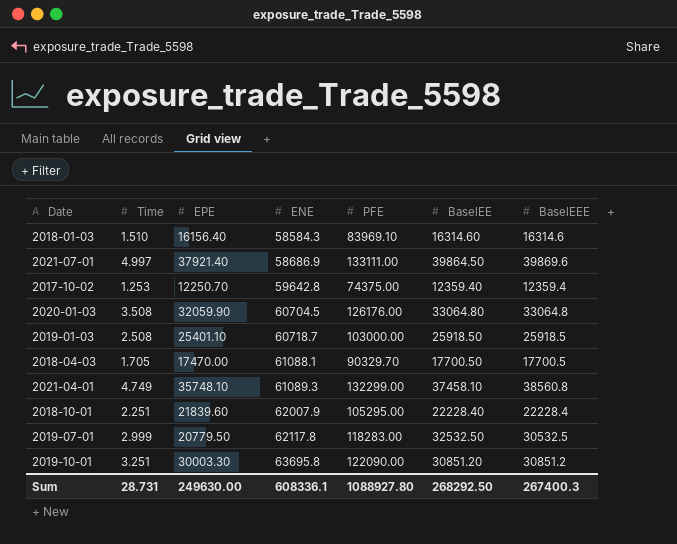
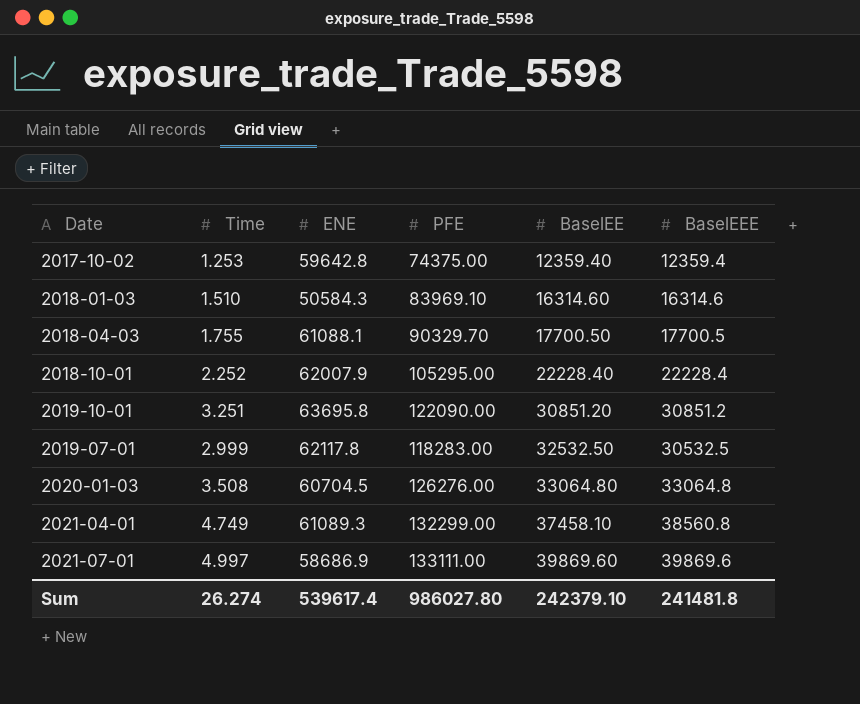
row order: ENE ascending -> BaselEE ascending
column EPE | position: 3 -> none
row 2019-01-03: 2.508 | 25401.10 | 60718.7 | 103000.00 | 25918.50 | 25918.5 -> none
2018-01-03 | ENE: 58584.3 -> 50584.3
2018-04-03 | Time: 1.705 -> 1.755
2018-10-01 | Time: 2.251 -> 2.252
2020-01-03 | PFE: 126176.00 -> 126276.00
2021-07-01 | BaselEE: 39864.50 -> 39869.60
Sum | Time: 28.731 -> 26.274
Sum | ENE: 608336.1 -> 539617.4
Sum | PFE: 1088927.80 -> 986027.80
Sum | BaselEE: 268292.50 -> 242379.10
Sum | BaselEEE: 267400.3 -> 241481.8

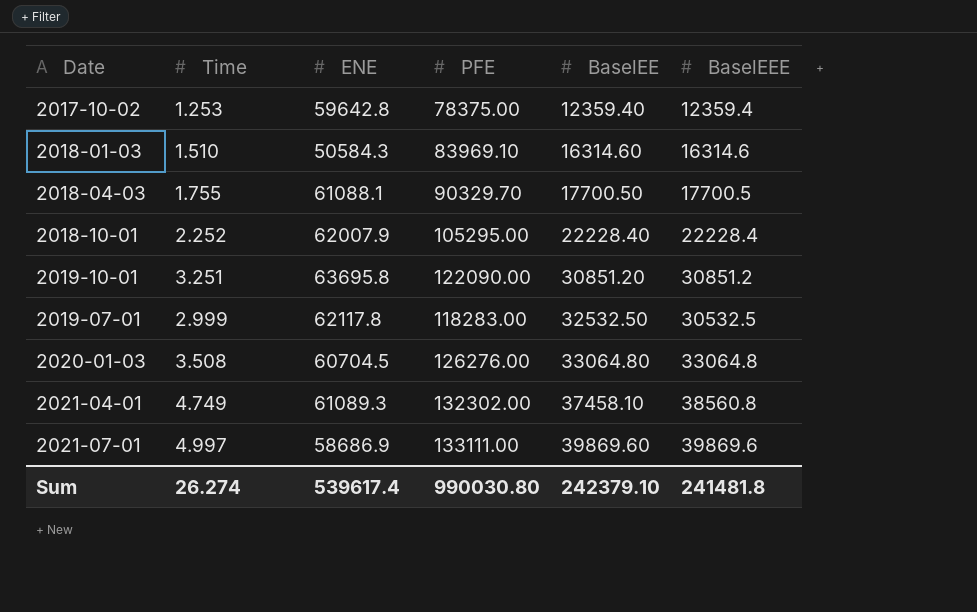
2017-10-02 | PFE: 74375.00 -> 78375.00
2021-04-01 | PFE: 132299.00 -> 132302.00
Sum | PFE: 986027.80 -> 990030.80

